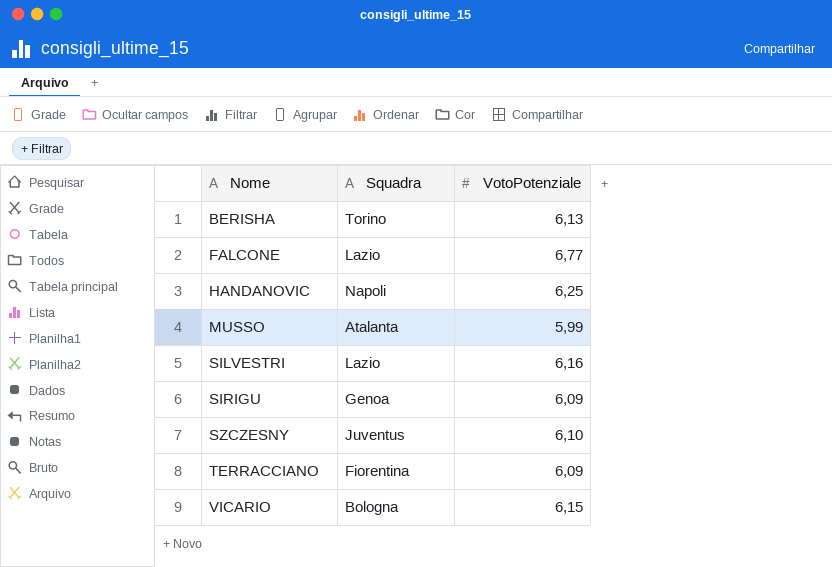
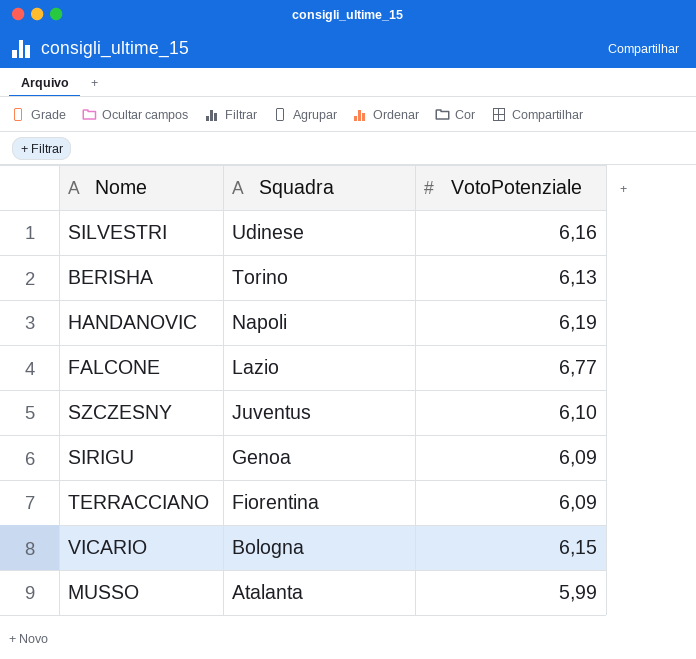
row order: Nome ascending -> Squadra descending
SILVESTRI | Squadra: Lazio -> Udinese
HANDANOVIC | VotoPotenziale: 6,25 -> 6,19

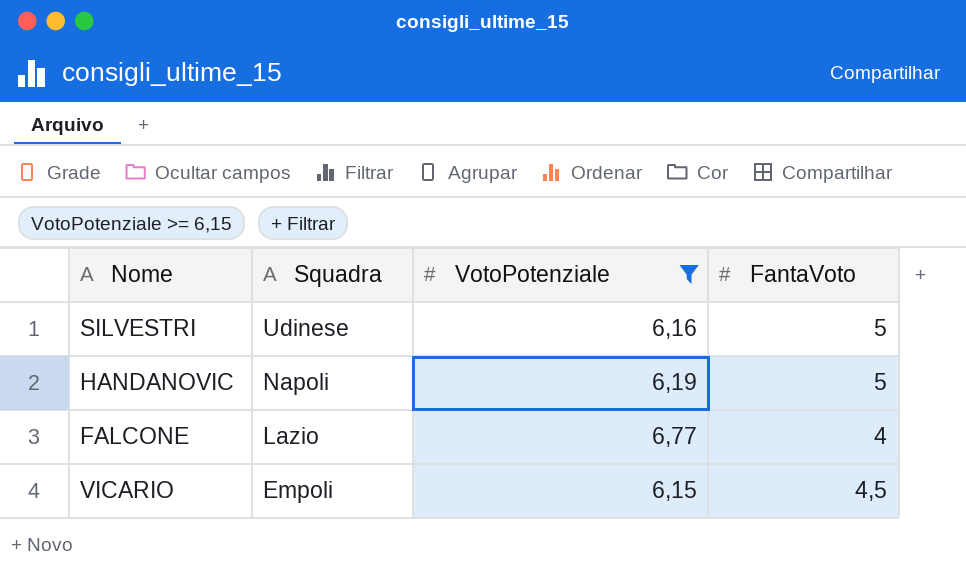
filter: none -> VotoPotenziale >= 6,15
column FantaVoto | position: none -> 4
VICARIO | Squadra: Bologna -> Empoli

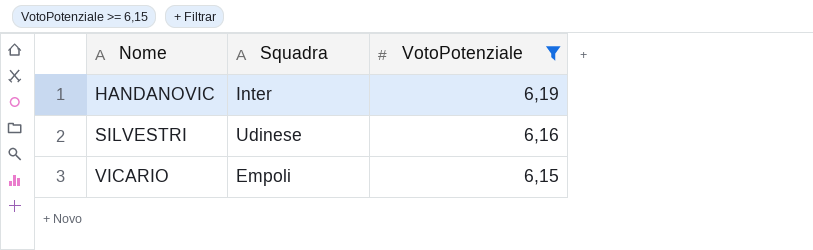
row order: Squadra descending -> Nome ascending
column FantaVoto | position: 4 -> none
row FALCONE: Lazio | 6,77 | 4 -> none
HANDANOVIC | Squadra: Napoli -> Inter

